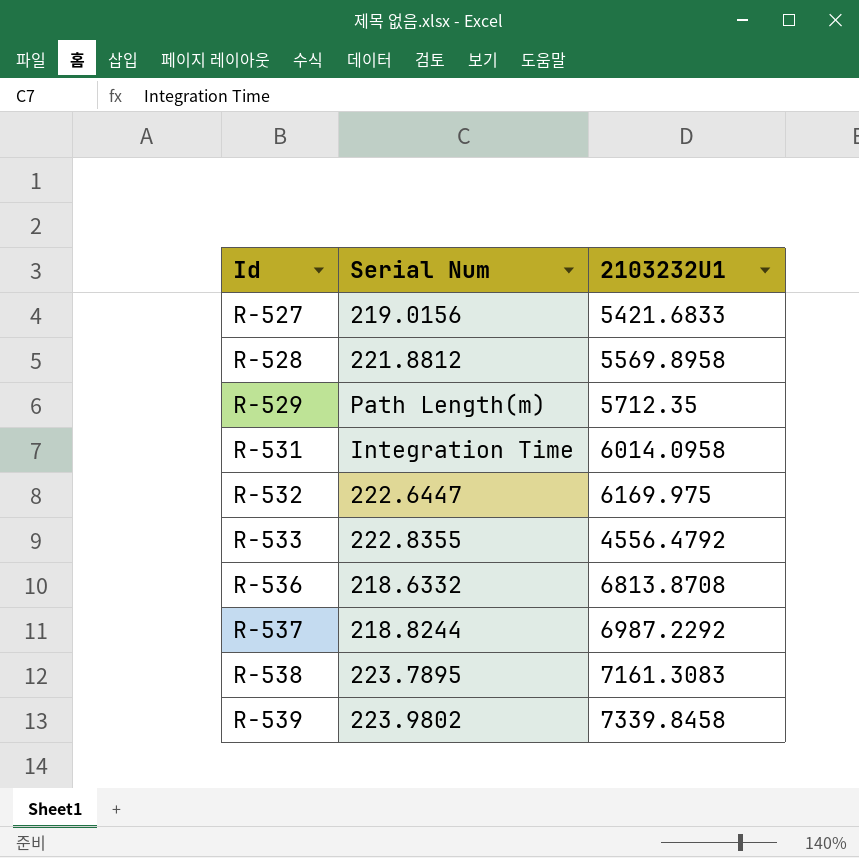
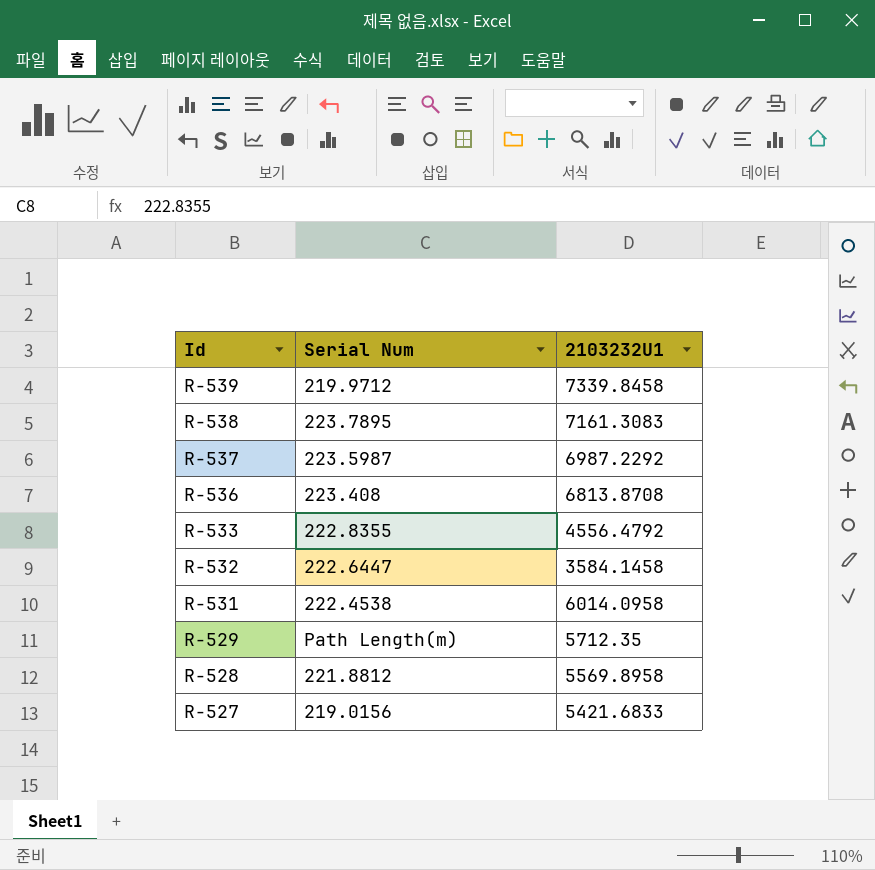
row order: Id ascending -> Id descending
R-539 | Serial Num: 223.9802 -> 219.9712
R-537 | Serial Num: 218.8244 -> 223.5987
R-536 | Serial Num: 218.6332 -> 223.408
R-532 | 2103232U1: 6169.975 -> 3584.1458
R-531 | Serial Num: Integration Time -> 222.4538

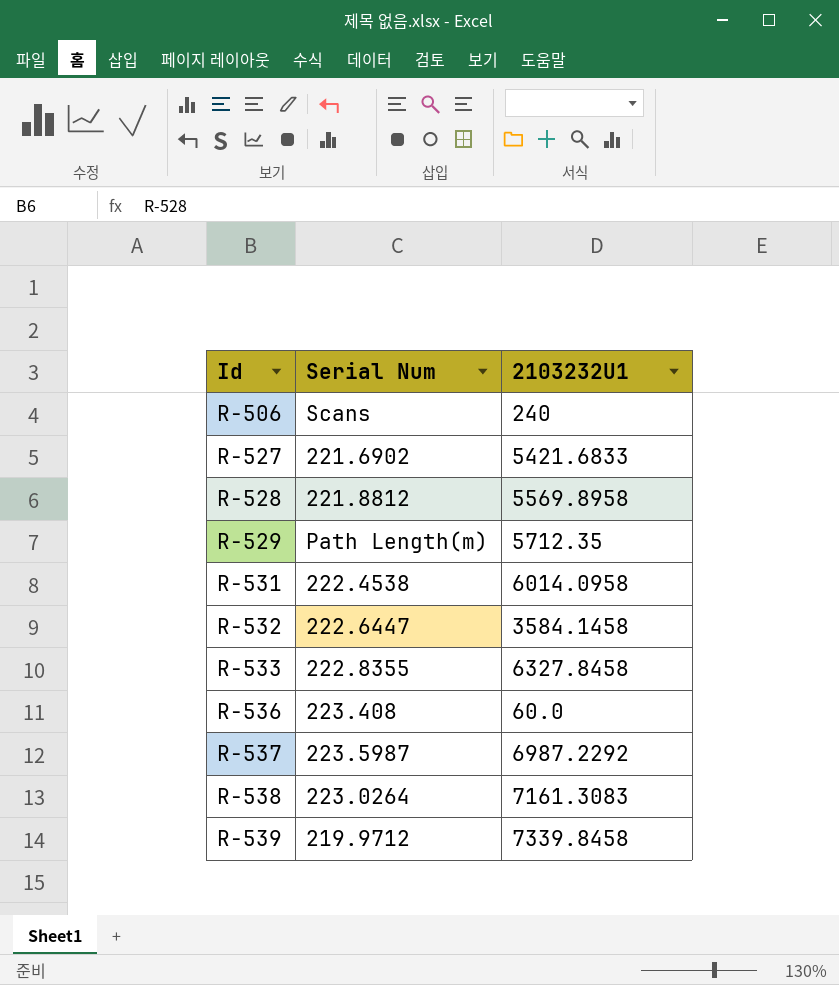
row order: Id descending -> Id ascending
row R-506: none -> Scans | 240
R-527 | Serial Num: 219.0156 -> 221.6902
R-533 | 2103232U1: 4556.4792 -> 6327.8458
R-536 | 2103232U1: 6813.8708 -> 60.0
R-538 | Serial Num: 223.7895 -> 223.0264

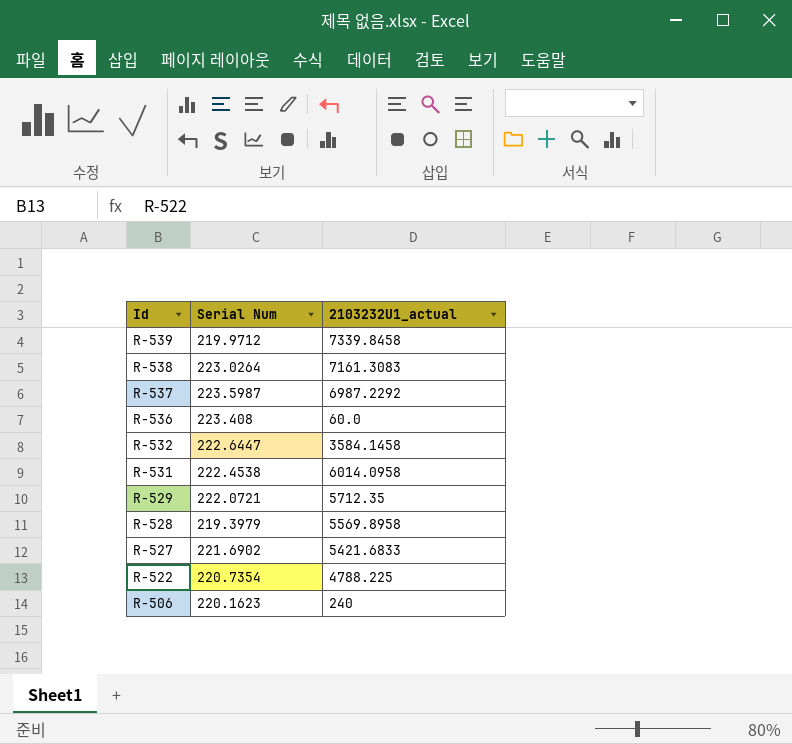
row order: Id ascending -> Id descending
column name: 2103232U1 -> 2103232U1_actual
row R-533: 222.8355 | 6327.8458 -> none
R-529 | Serial Num: Path Length(m) -> 222.0721
R-528 | Serial Num: 221.8812 -> 219.3979
row R-522: none -> 220.7354 | 4788.225
R-506 | Serial Num: Scans -> 220.1623

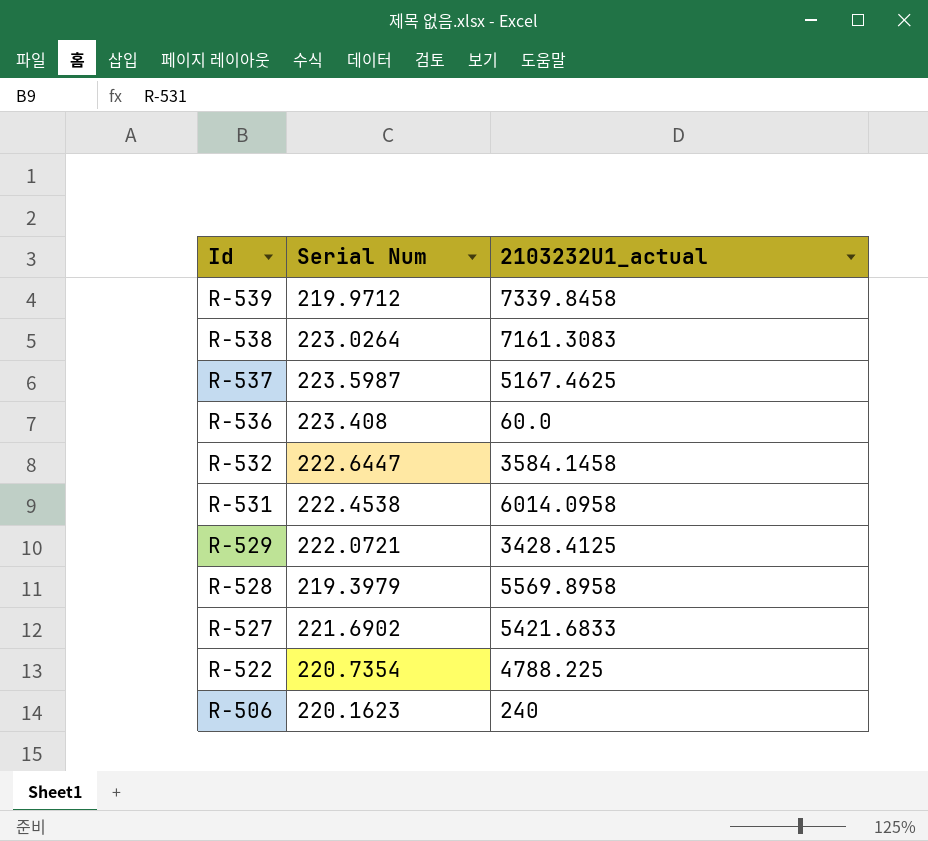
R-537 | 2103232U1_actual: 6987.2292 -> 5167.4625
R-529 | 2103232U1_actual: 5712.35 -> 3428.4125

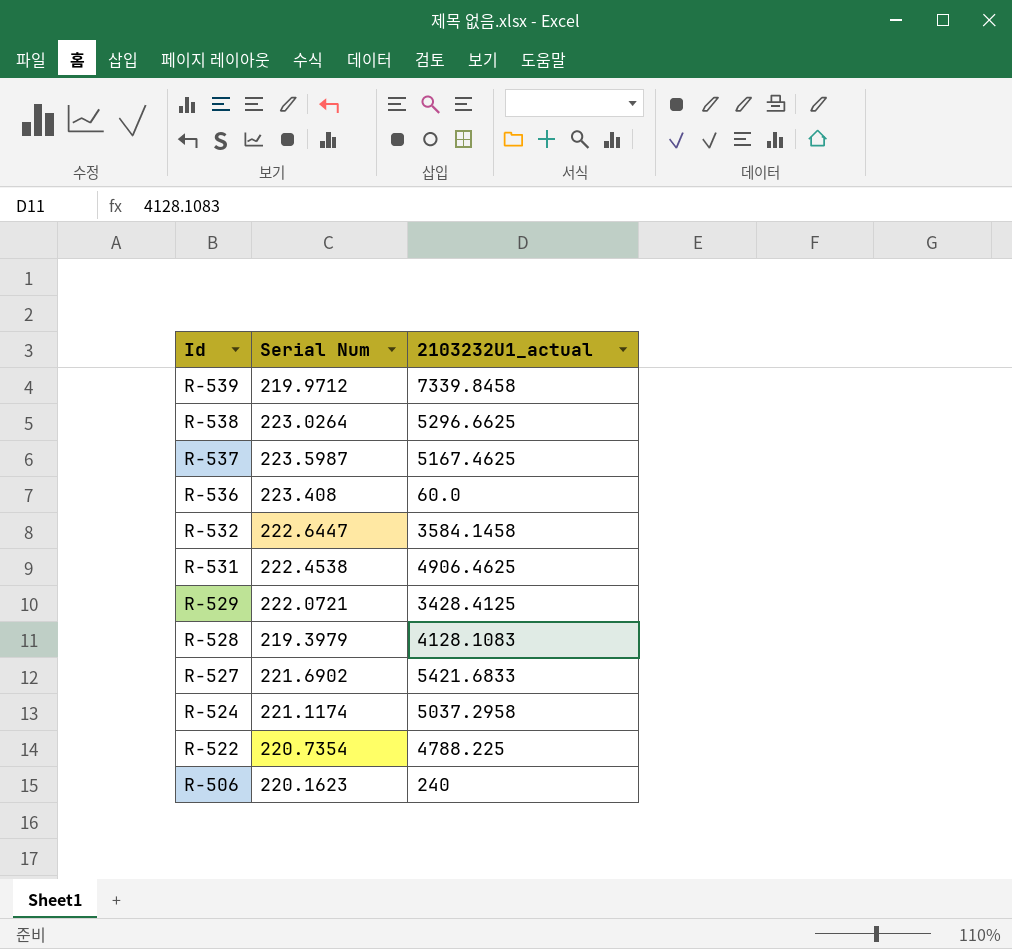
R-538 | 2103232U1_actual: 7161.3083 -> 5296.6625
R-531 | 2103232U1_actual: 6014.0958 -> 4906.4625
R-528 | 2103232U1_actual: 5569.8958 -> 4128.1083
row R-524: none -> 221.1174 | 5037.2958

